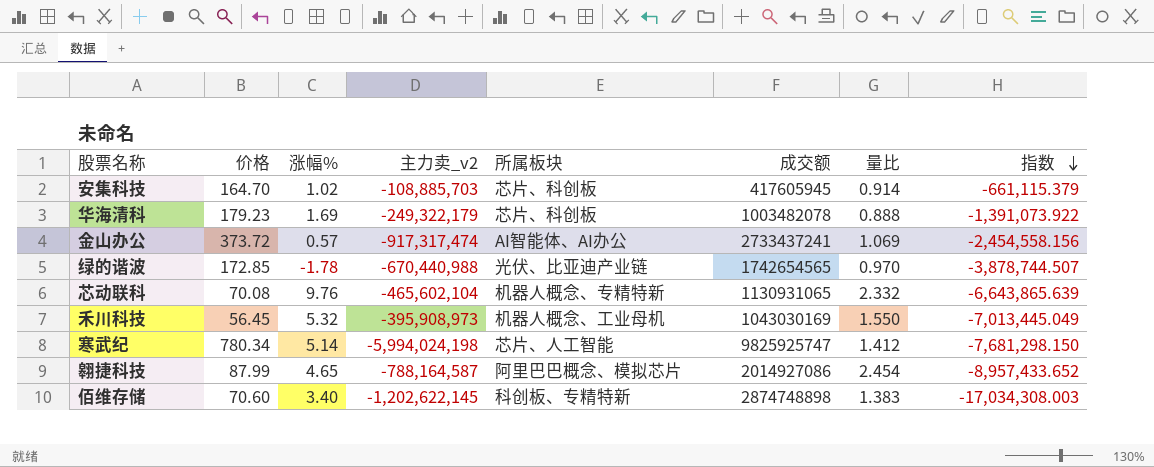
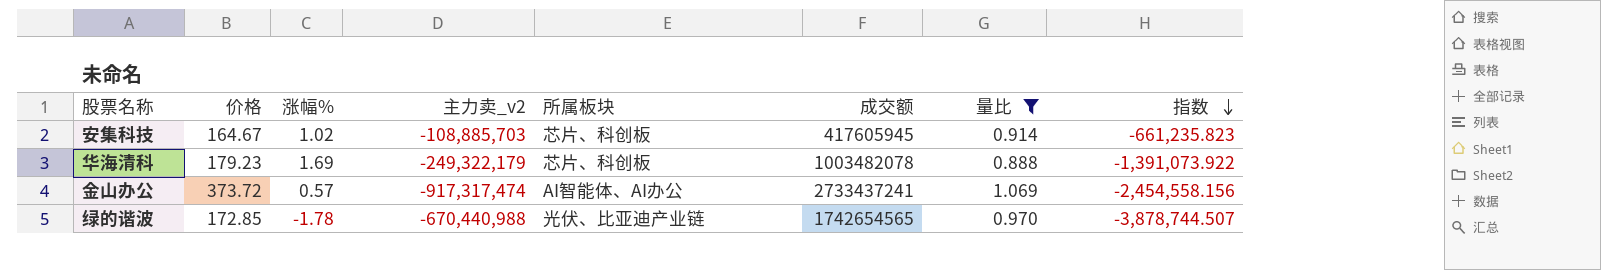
filter: none -> 量比 <= 1.069
安集科技 | 价格: 164.70 -> 164.67
安集科技 | 指数: -661,115.379 -> -661,235.823

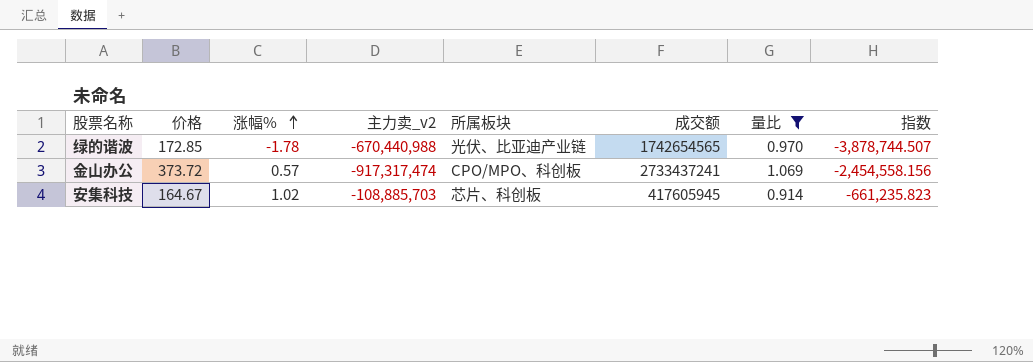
row order: 指数 descending -> 涨幅% ascending
row 华海清科: 179.23 | 1.69 | -249,322,179 | 芯片、科创板 | 1003482078 | 0.888 | -1,391,073.922 -> none
金山办公 | 所属板块: AI智能体、AI办公 -> CPO/MPO、科创板

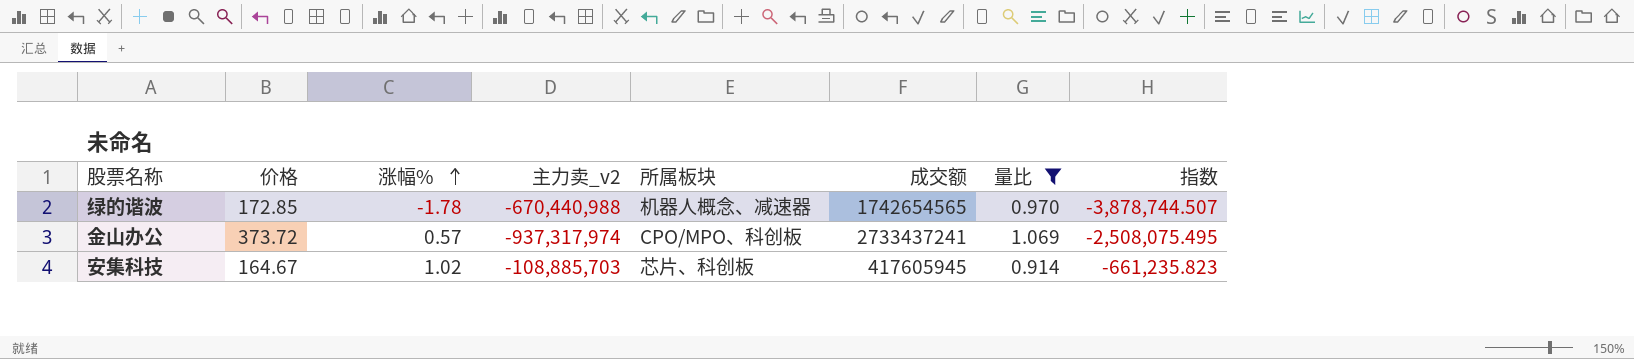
绿的谐波 | 所属板块: 光伏、比亚迪产业链 -> 机器人概念、减速器
金山办公 | 主力卖_v2: -917,317,474 -> -937,317,974
金山办公 | 指数: -2,454,558.156 -> -2,508,075.495

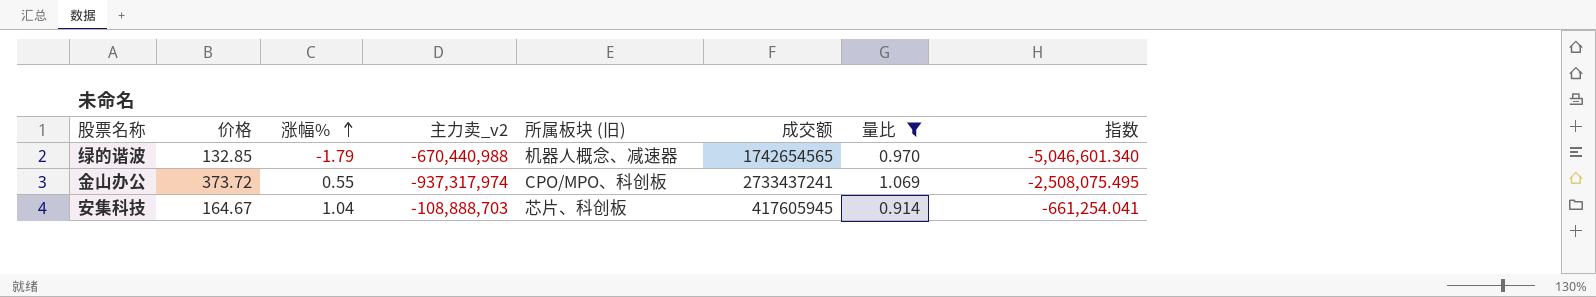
column name: 所属板块 -> 所属板块 (旧)
绿的谐波 | 价格: 172.85 -> 132.85
绿的谐波 | 涨幅%: -1.78 -> -1.79
绿的谐波 | 指数: -3,878,744.507 -> -5,046,601.340
金山办公 | 涨幅%: 0.57 -> 0.55
安集科技 | 涨幅%: 1.02 -> 1.04
安集科技 | 主力卖_v2: -108,885,703 -> -108,888,703
安集科技 | 指数: -661,235.823 -> -661,254.041

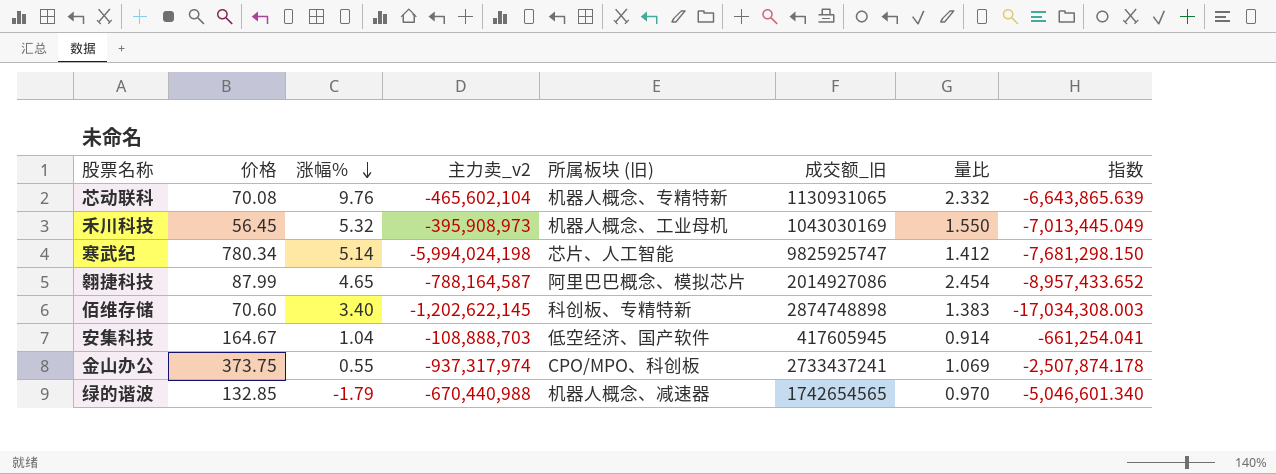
filter: 量比 <= 1.069 -> none
row order: 涨幅% ascending -> 涨幅% descending
column name: 成交额 -> 成交额_旧
安集科技 | 所属板块 (旧): 芯片、科创板 -> 低空经济、国产软件
金山办公 | 价格: 373.72 -> 373.75
金山办公 | 指数: -2,508,075.495 -> -2,507,874.178

